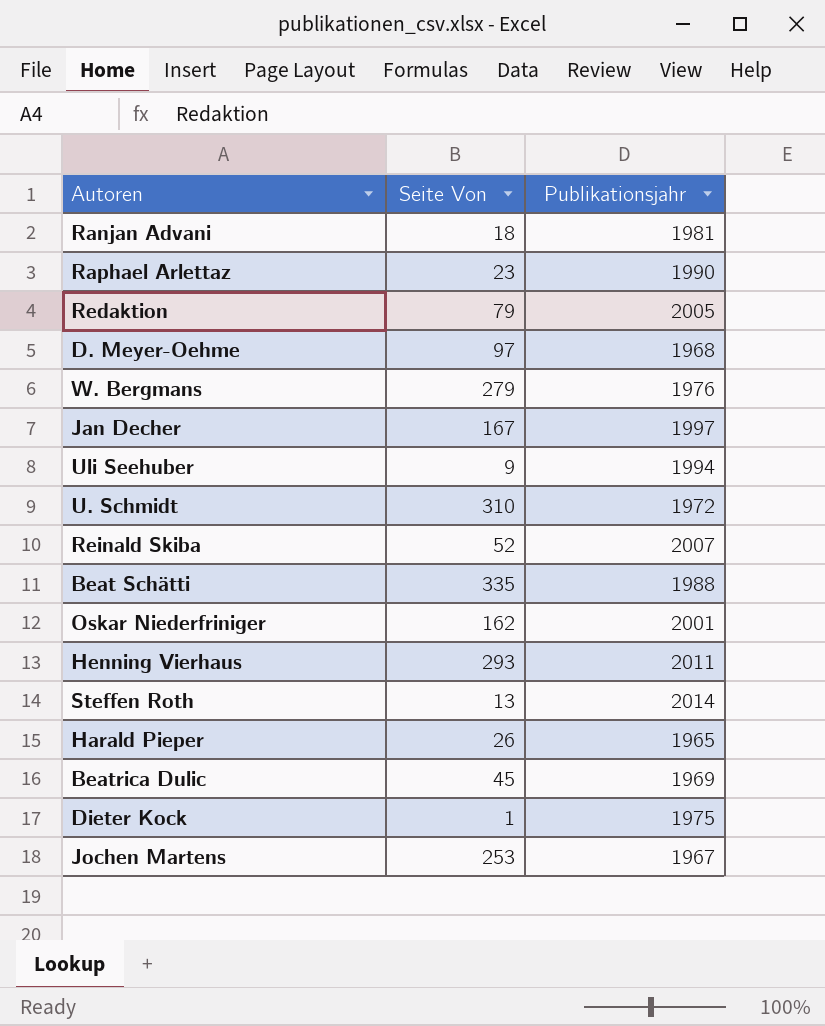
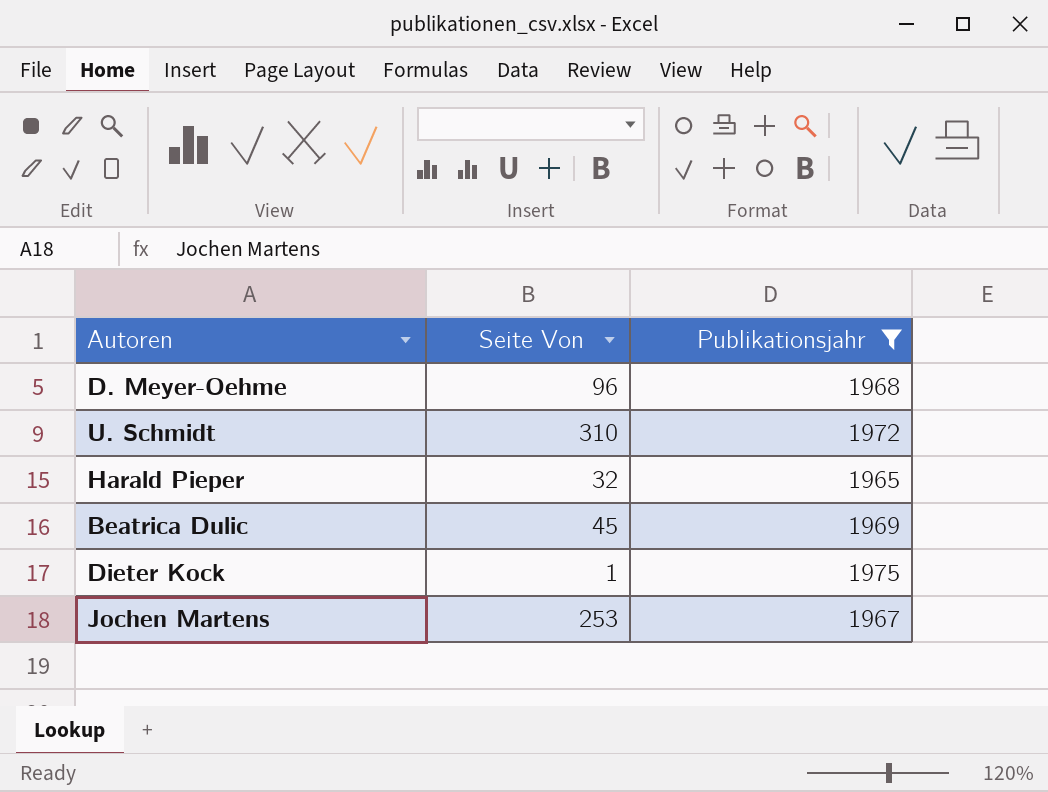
filter: none -> Publikationsjahr <= 1975
D. Meyer-Oehme | Seite Von: 97 -> 96
Harald Pieper | Seite Von: 26 -> 32

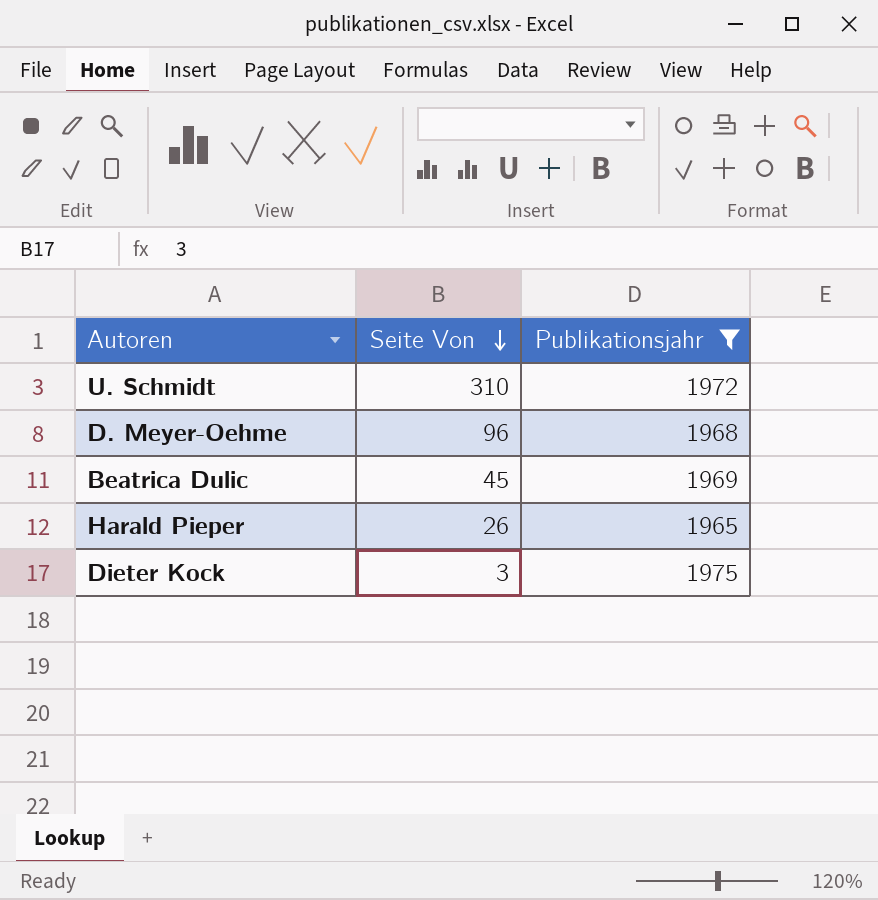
row order: none -> Seite Von descending
row Jochen Martens: 253 | 1967 -> none
Harald Pieper | Seite Von: 32 -> 26
Dieter Kock | Seite Von: 1 -> 3

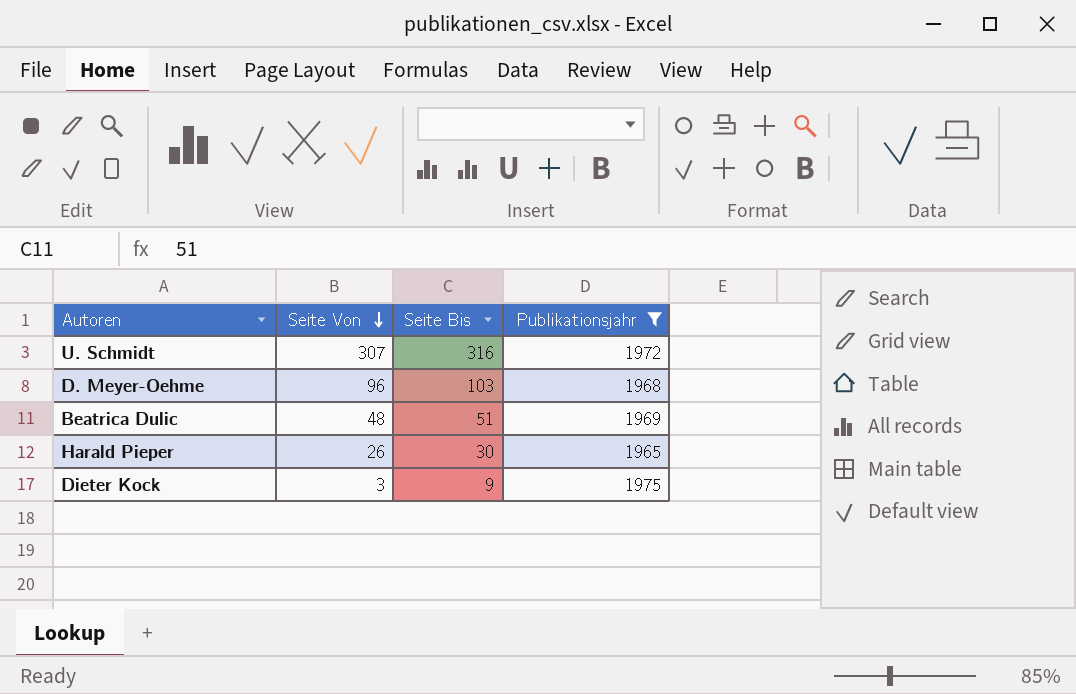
column Seite Bis | position: none -> 3
U. Schmidt | Seite Von: 310 -> 307
Beatrica Dulic | Seite Von: 45 -> 48

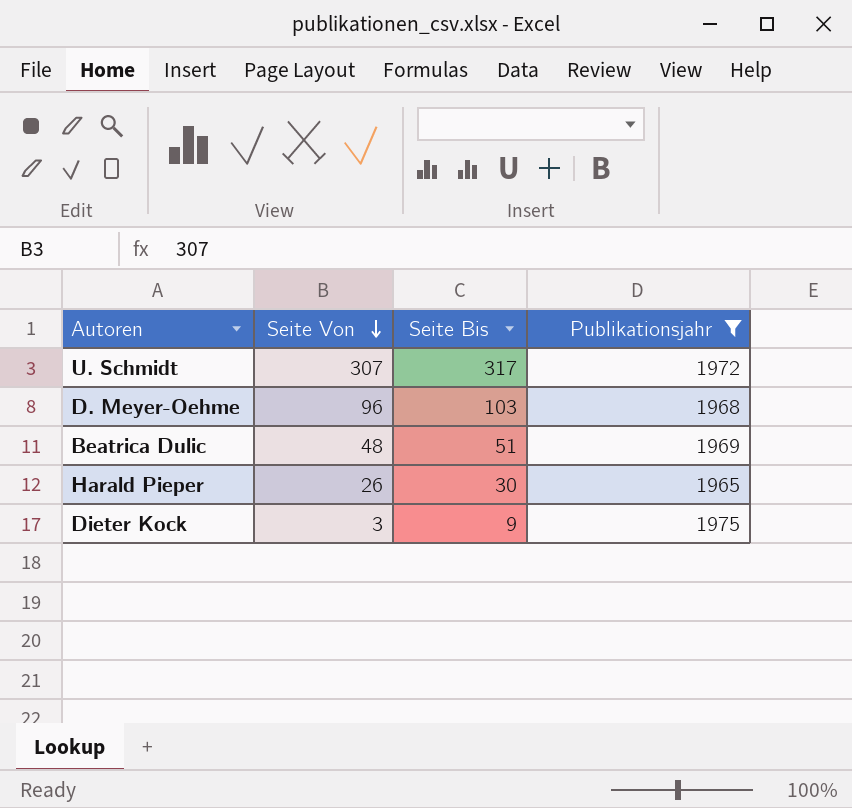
U. Schmidt | Seite Bis: 316 -> 317

